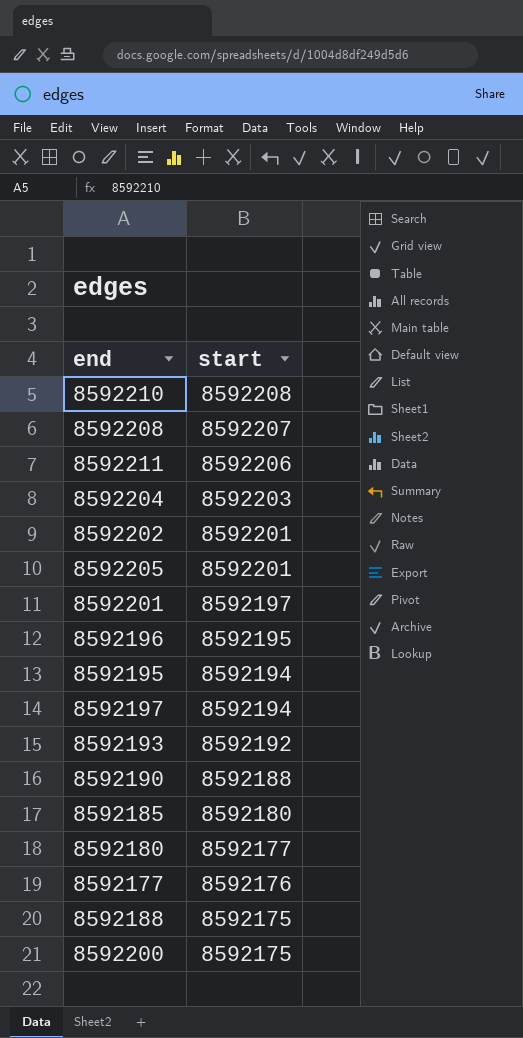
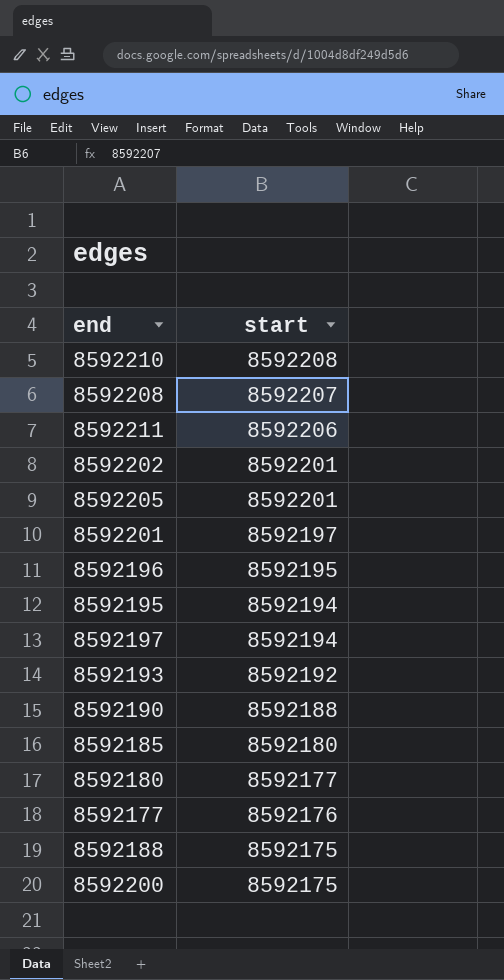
row 8592204: 8592203 -> none

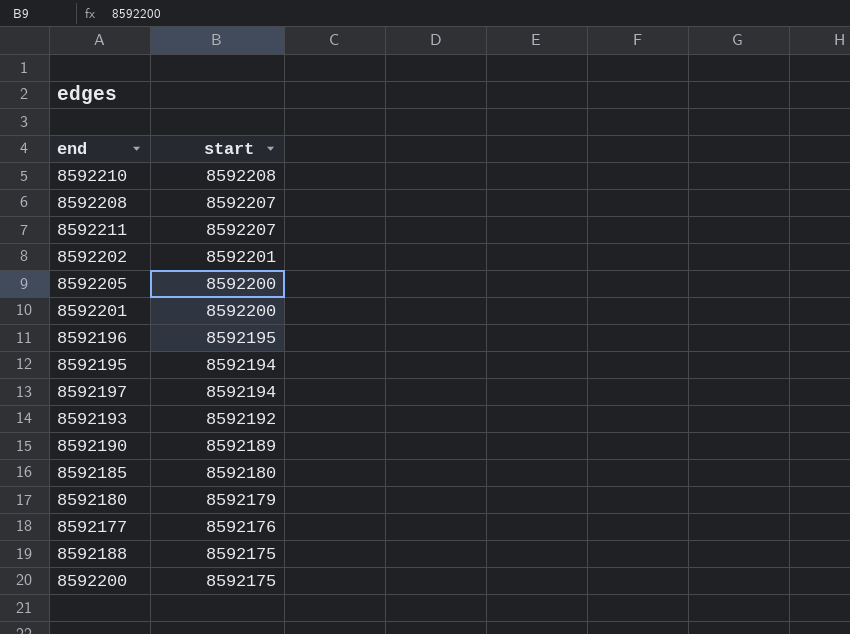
8592211 | start: 8592206 -> 8592207
8592205 | start: 8592201 -> 8592200
8592201 | start: 8592197 -> 8592200
8592190 | start: 8592188 -> 8592189
8592180 | start: 8592177 -> 8592179

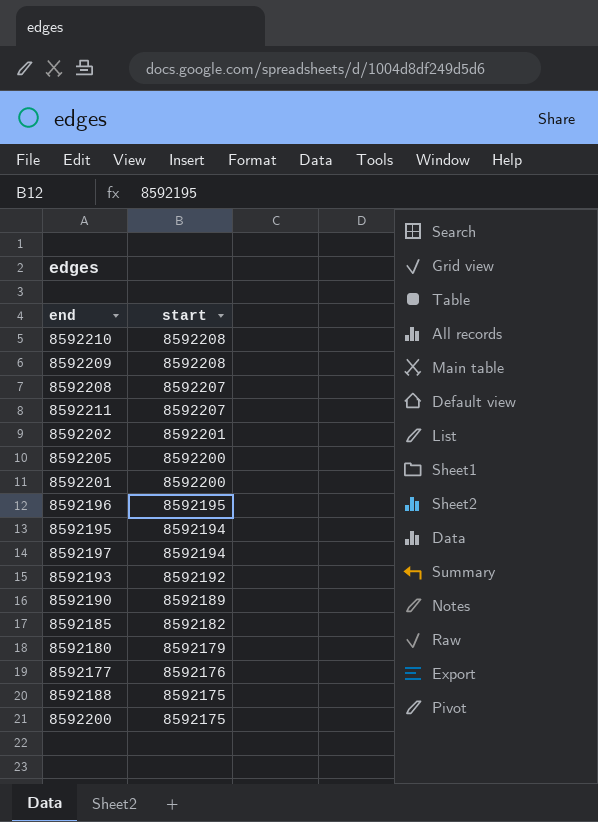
row 8592209: none -> 8592208
8592185 | start: 8592180 -> 8592182

